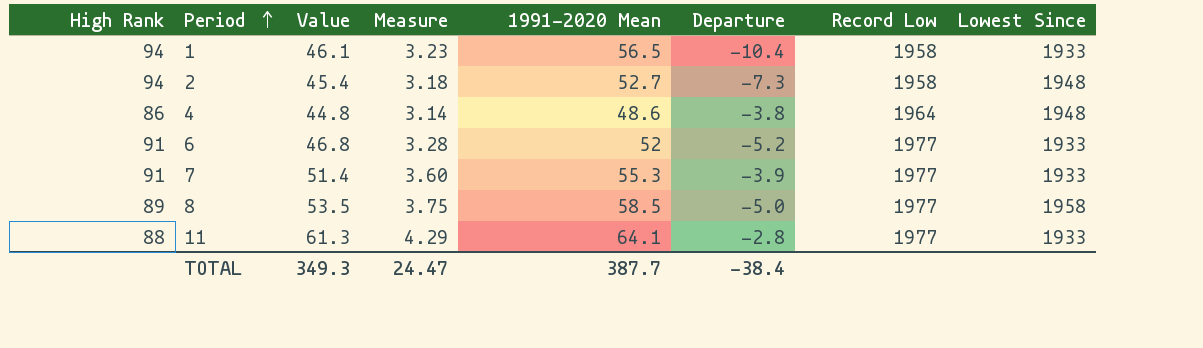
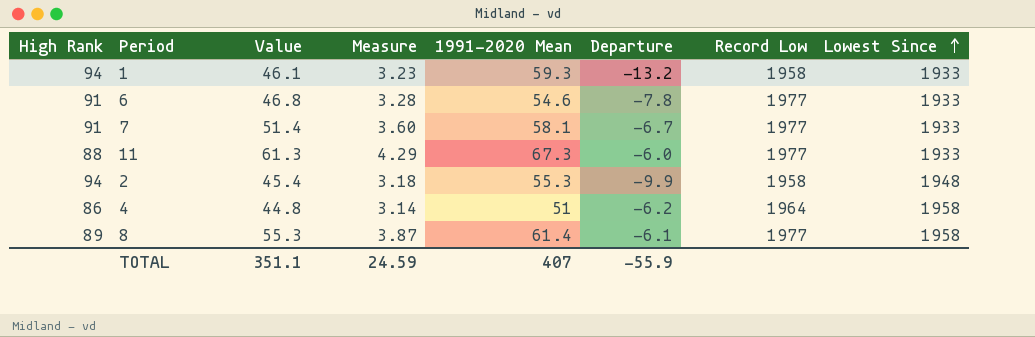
row order: Period ascending -> Lowest Since ascending
1 | 1991-2020 Mean: 56.5 -> 59.3
1 | Departure: -10.4 -> -13.2
6 | 1991-2020 Mean: 52 -> 54.6
6 | Departure: -5.2 -> -7.8
7 | 1991-2020 Mean: 55.3 -> 58.1
7 | Departure: -3.9 -> -6.7
11 | 1991-2020 Mean: 64.1 -> 67.3
11 | Departure: -2.8 -> -6.0
2 | 1991-2020 Mean: 52.7 -> 55.3
2 | Departure: -7.3 -> -9.9
4 | 1991-2020 Mean: 48.6 -> 51
4 | Departure: -3.8 -> -6.2
4 | Lowest Since: 1948 -> 1958
8 | Value: 53.5 -> 55.3
8 | Measure: 3.75 -> 3.87
8 | 1991-2020 Mean: 58.5 -> 61.4
8 | Departure: -5.0 -> -6.1
TOTAL | Value: 349.3 -> 351.1
TOTAL | Measure: 24.47 -> 24.59
TOTAL | 1991-2020 Mean: 387.7 -> 407
TOTAL | Departure: -38.4 -> -55.9

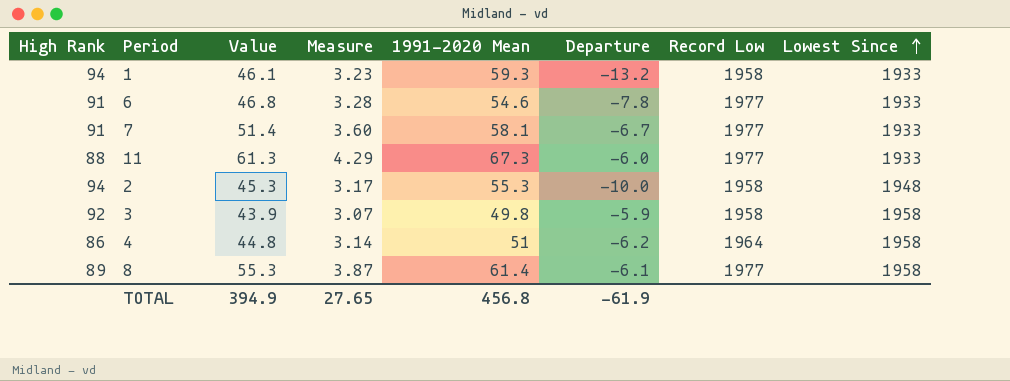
2 | Value: 45.4 -> 45.3
2 | Measure: 3.18 -> 3.17
2 | Departure: -9.9 -> -10.0
row 3: none -> 92 | 43.9 | 3.07 | 49.8 | -5.9 | 1958 | 1958
TOTAL | Value: 351.1 -> 394.9
TOTAL | Measure: 24.59 -> 27.65
TOTAL | 1991-2020 Mean: 407 -> 456.8
TOTAL | Departure: -55.9 -> -61.9

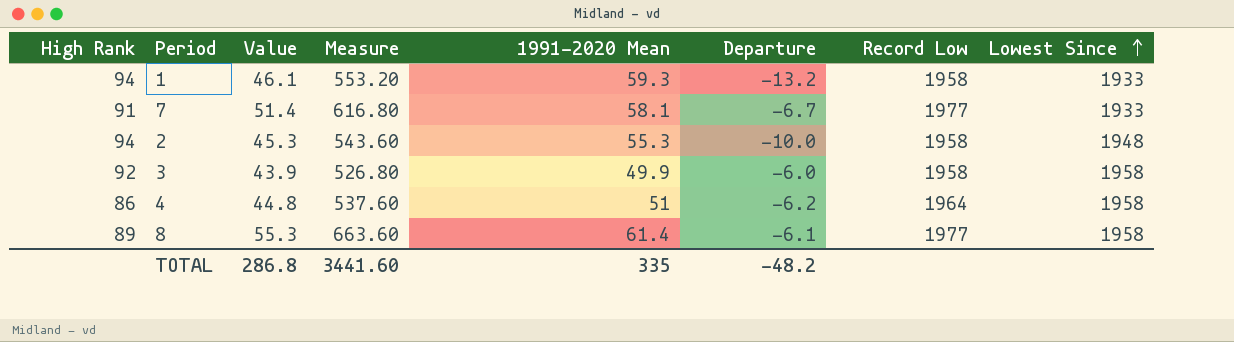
column Measure | formula: [Value] * 0.07 -> [Value] * 12
row 6: 91 | 46.8 | 3.28 | 54.6 | -7.8 | 1977 | 1933 -> none
row 11: 88 | 61.3 | 4.29 | 67.3 | -6.0 | 1977 | 1933 -> none
3 | 1991-2020 Mean: 49.8 -> 49.9
3 | Departure: -5.9 -> -6.0
TOTAL | Value: 394.9 -> 286.8
TOTAL | Measure: 27.65 -> 3441.60
TOTAL | 1991-2020 Mean: 456.8 -> 335
TOTAL | Departure: -61.9 -> -48.2

